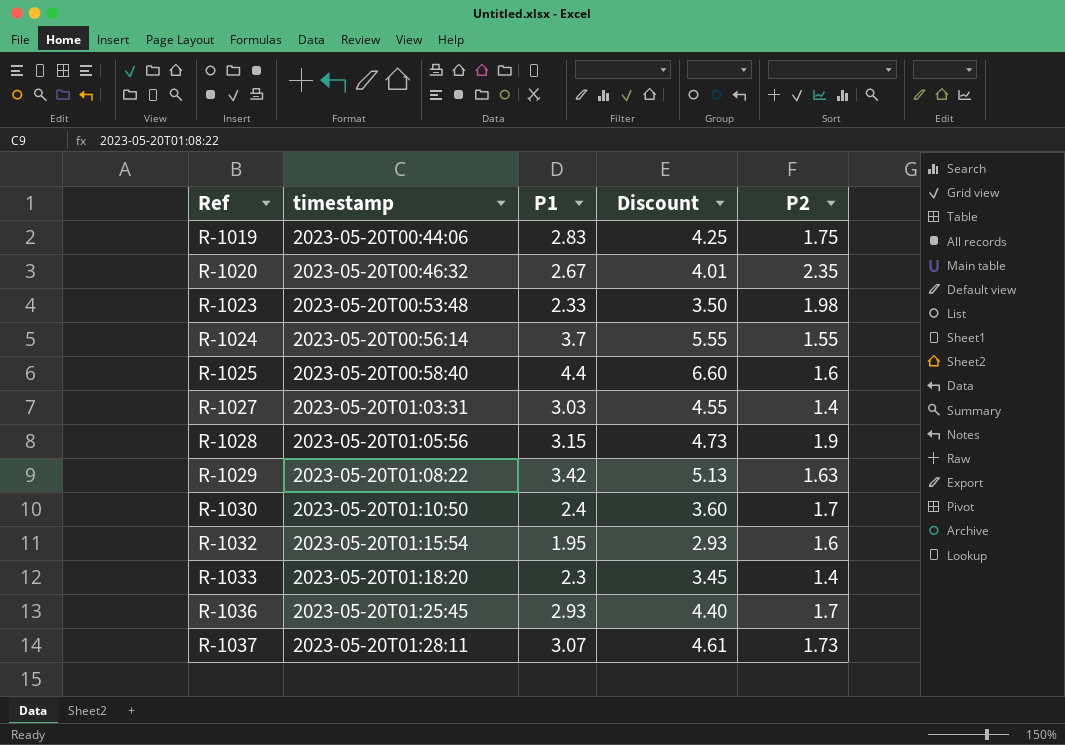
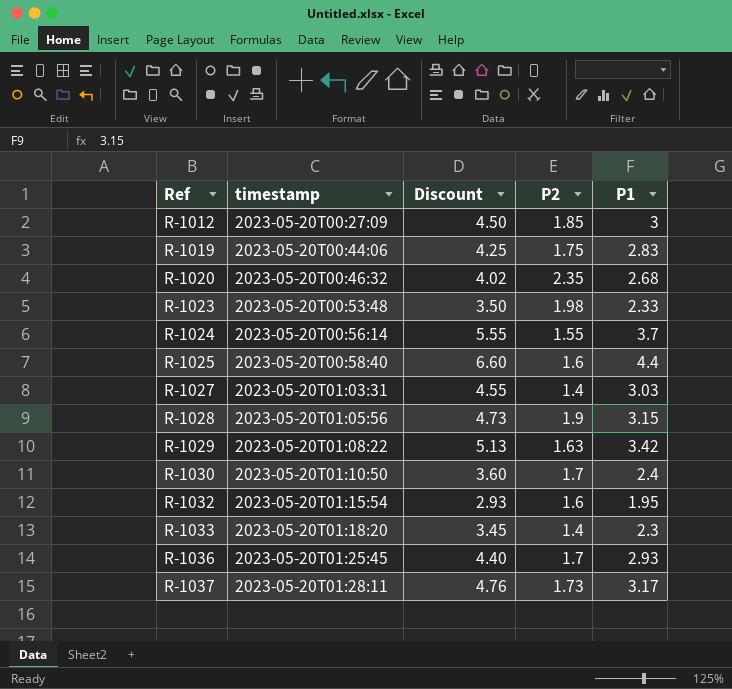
column P1 | position: 3 -> 5
row R-1012: none -> 2023-05-20T00:27:09 | 4.50 | 1.85 | 3
R-1020 | Discount: 4.01 -> 4.02
R-1020 | P1: 2.67 -> 2.68
R-1037 | Discount: 4.61 -> 4.76
R-1037 | P1: 3.07 -> 3.17

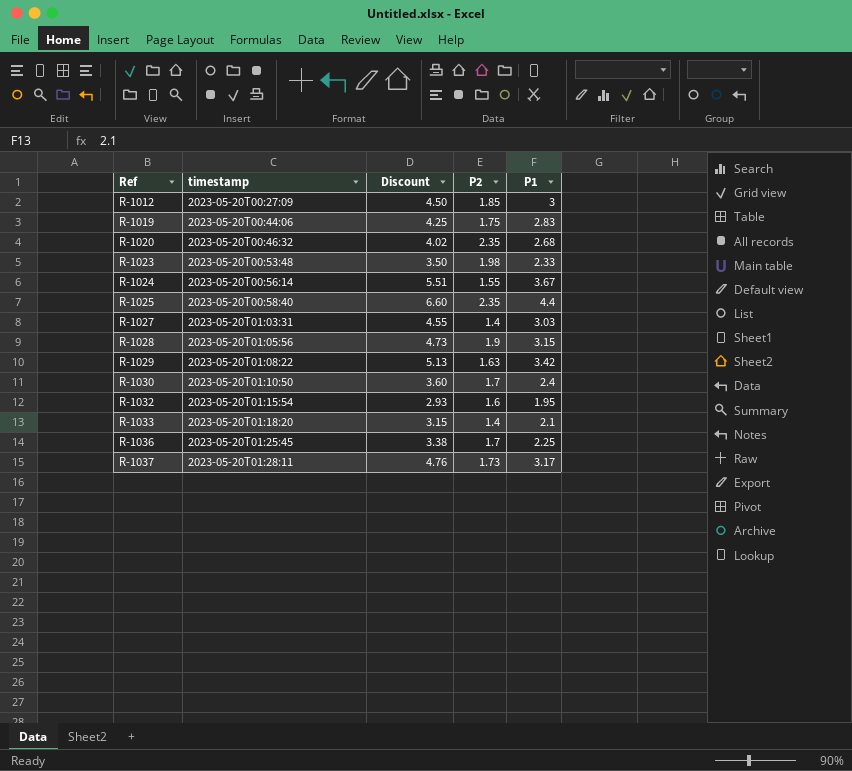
R-1024 | Discount: 5.55 -> 5.51
R-1024 | P1: 3.7 -> 3.67
R-1025 | P2: 1.6 -> 2.35
R-1033 | Discount: 3.45 -> 3.15
R-1033 | P1: 2.3 -> 2.1
R-1036 | Discount: 4.40 -> 3.38
R-1036 | P1: 2.93 -> 2.25

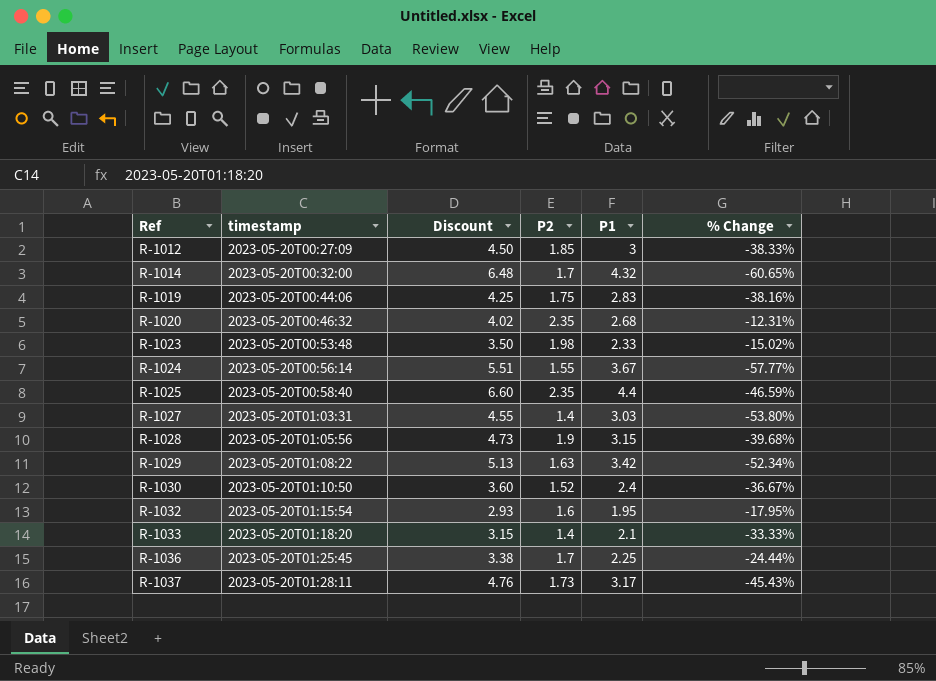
column % Change | formula: none -> ([P2] - [P1]) / [P1]
row R-1014: none -> 2023-05-20T00:32:00 | 6.48 | 1.7 | 4.32 | -60.65%
R-1030 | P2: 1.7 -> 1.52

